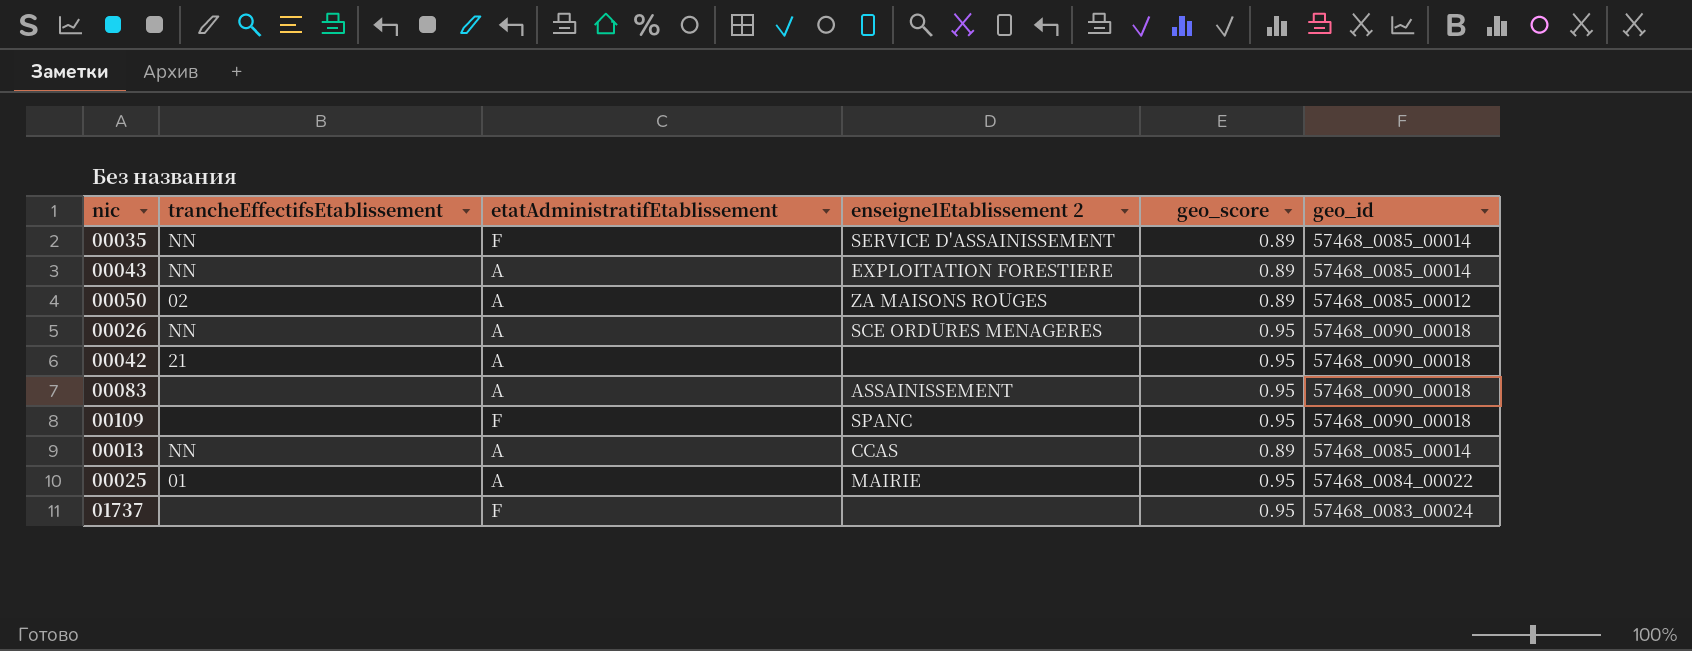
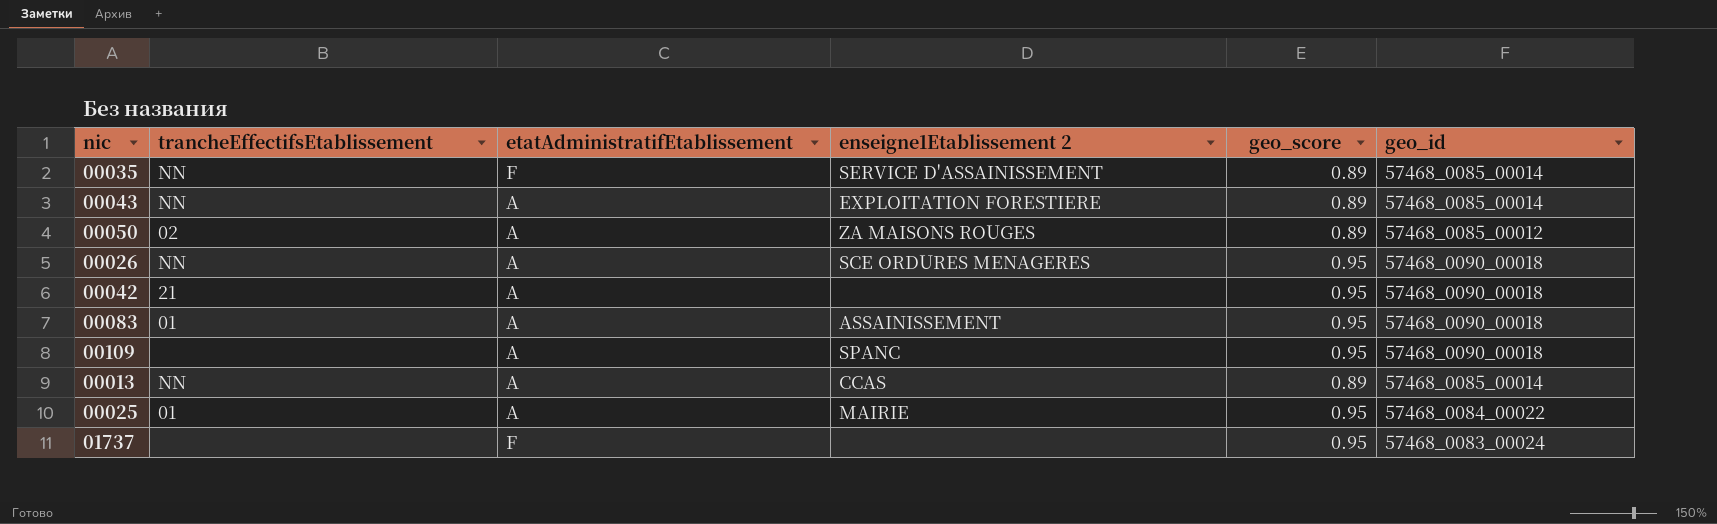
00083 | trancheEffectifsEtablissement: none -> 01
00109 | etatAdministratifEtablissement: F -> A

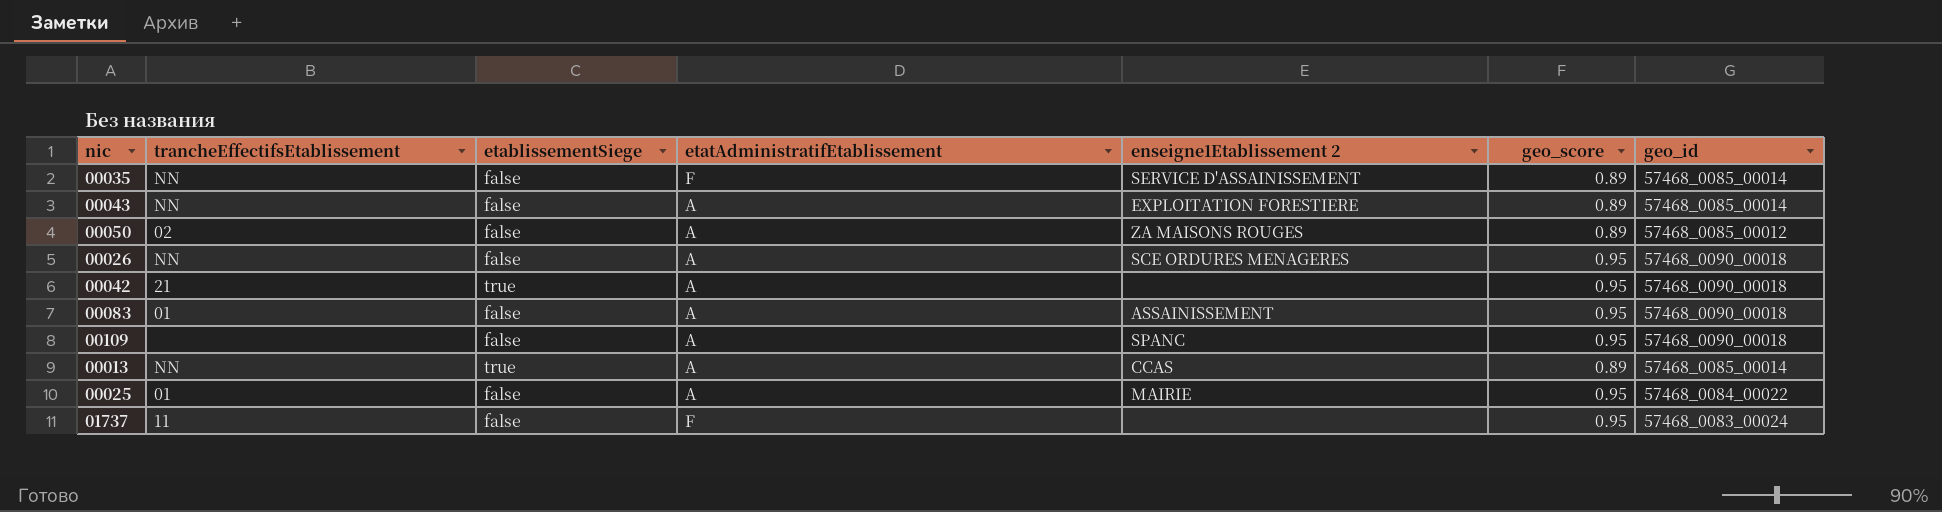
column etablissementSiege | position: none -> 3
01737 | trancheEffectifsEtablissement: none -> 11

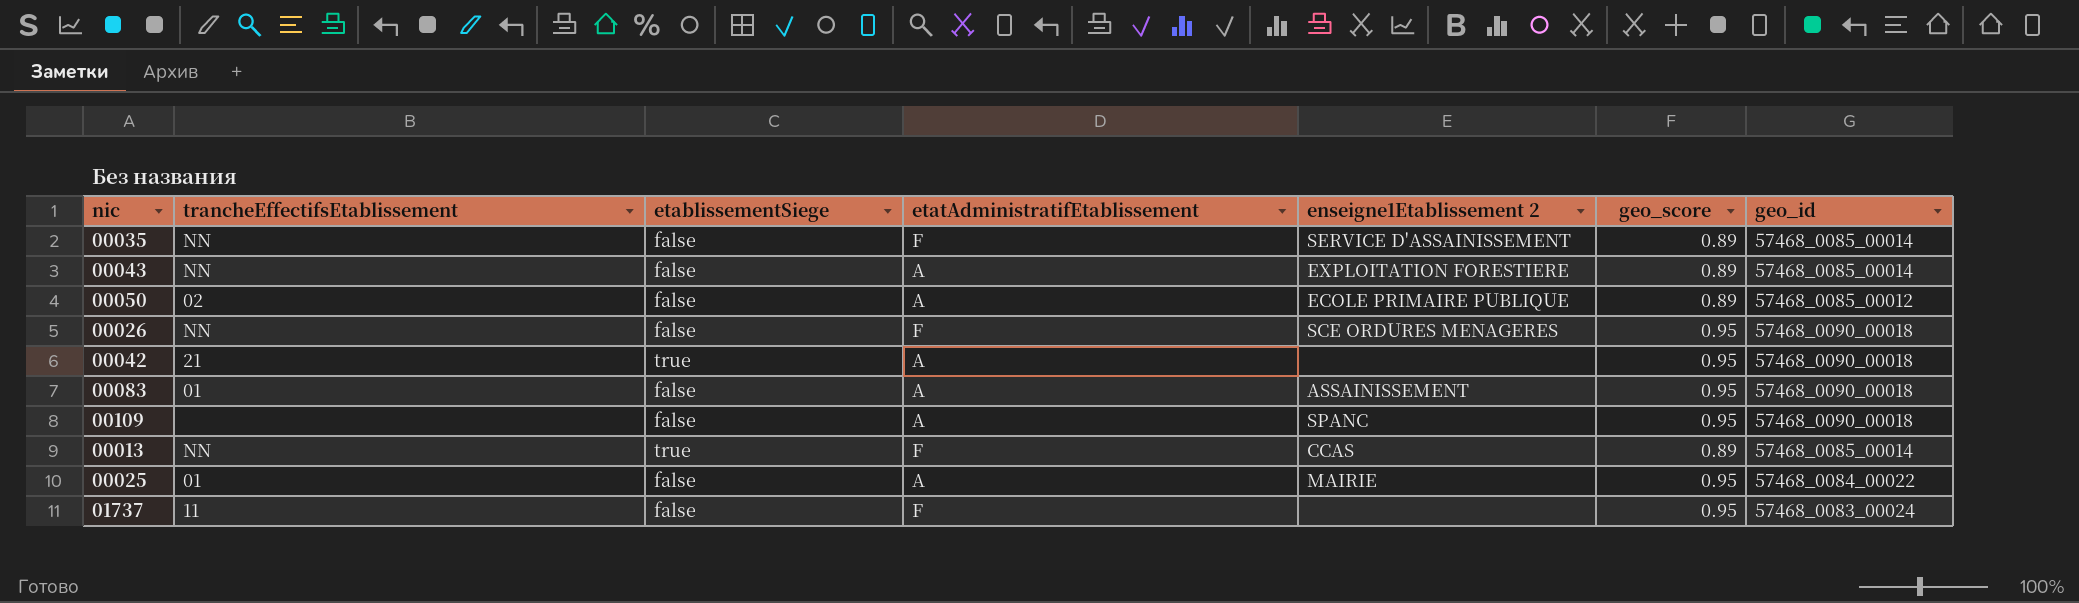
00050 | enseigne1Etablissement 2: ZA MAISONS ROUGES -> ECOLE PRIMAIRE PUBLIQUE
00026 | etatAdministratifEtablissement: A -> F
00013 | etatAdministratifEtablissement: A -> F

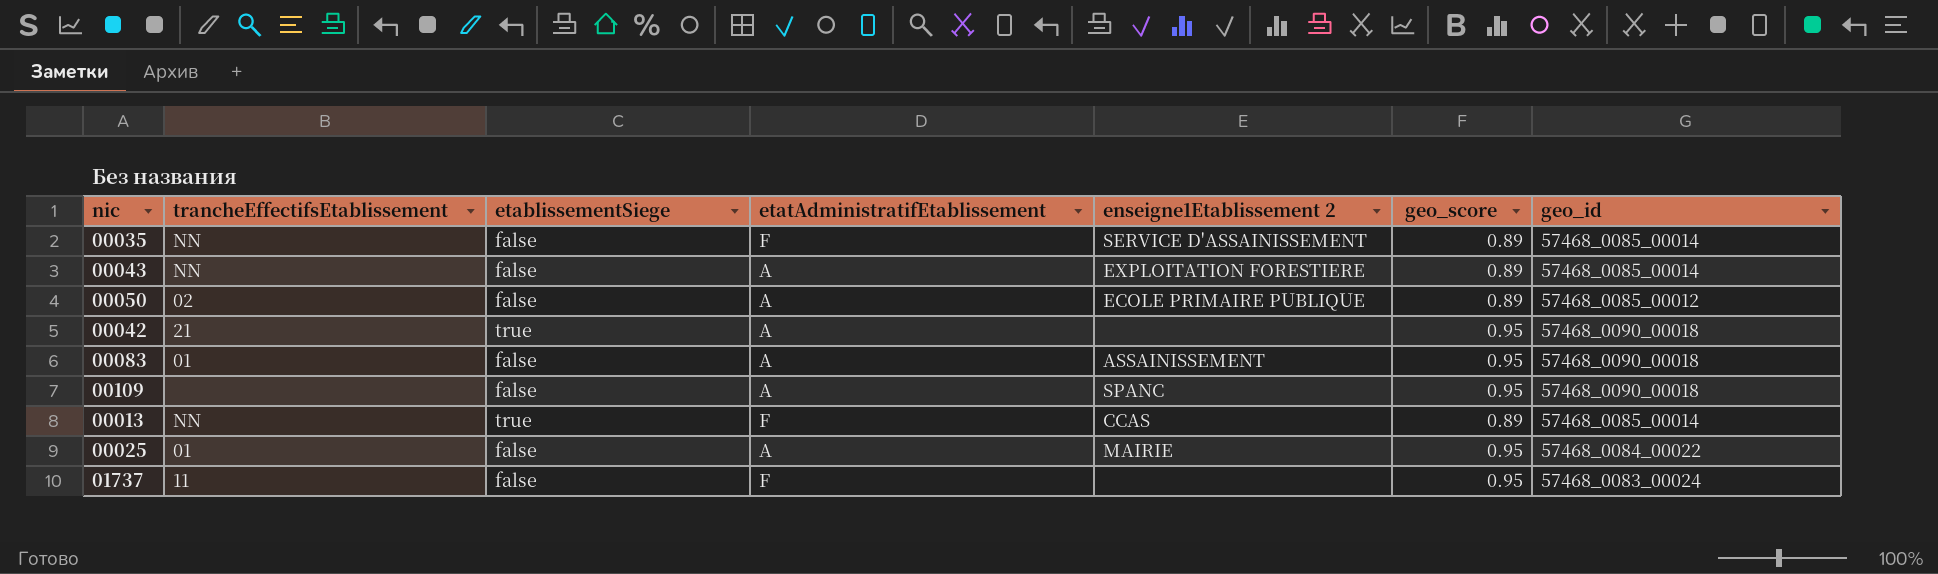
row 00026: NN | false | F | SCE ORDURES MENAGERES | 0.95 | 57468_0090_00018 -> none

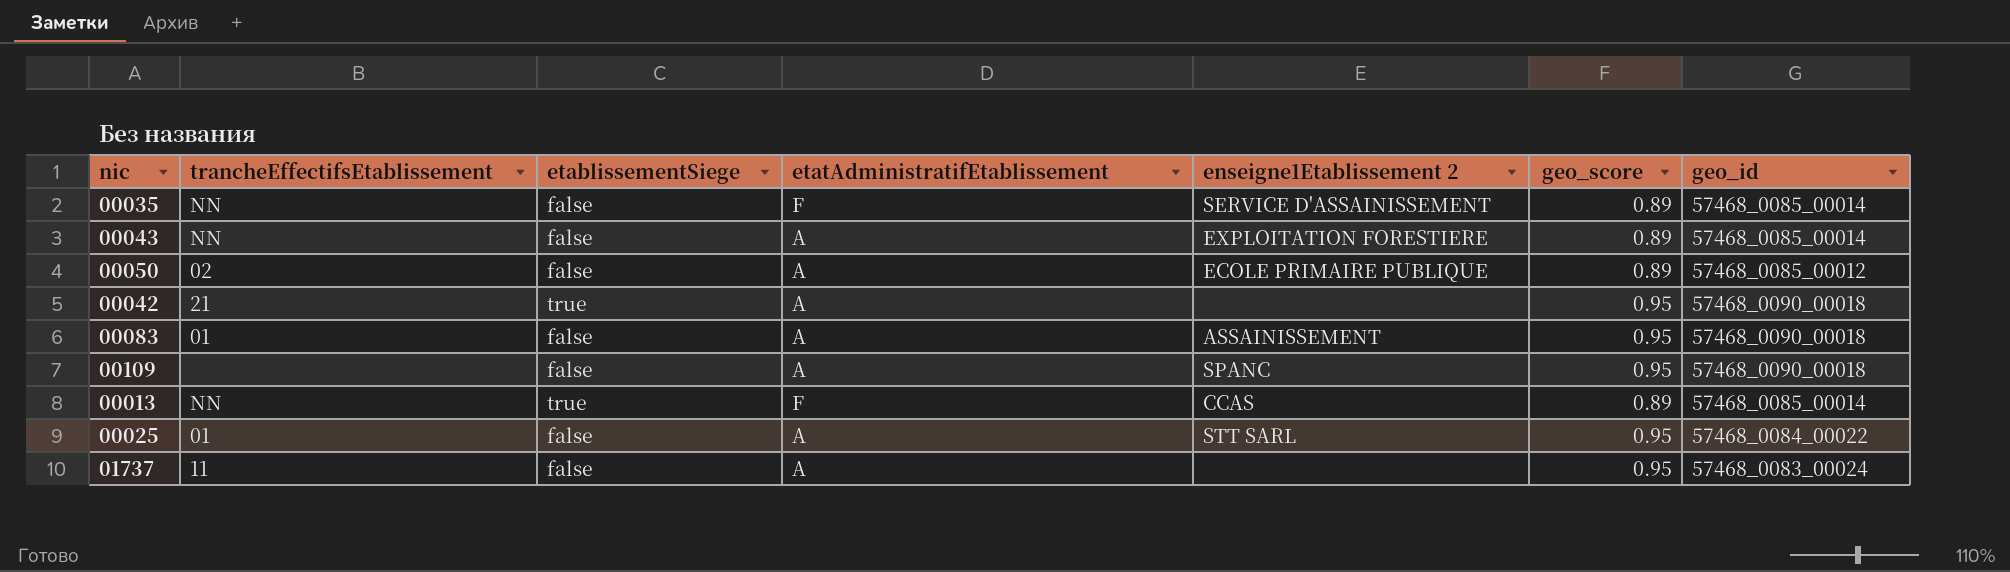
00025 | enseigne1Etablissement 2: MAIRIE -> STT SARL
01737 | etatAdministratifEtablissement: F -> A

